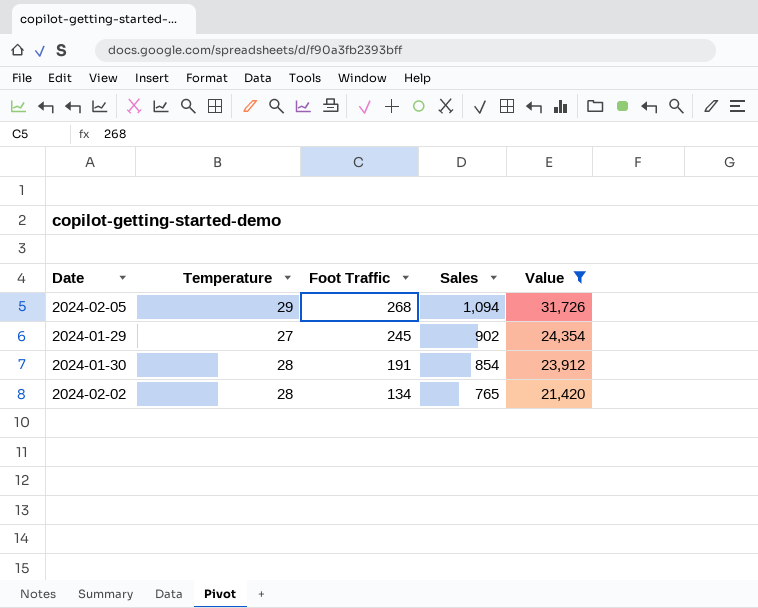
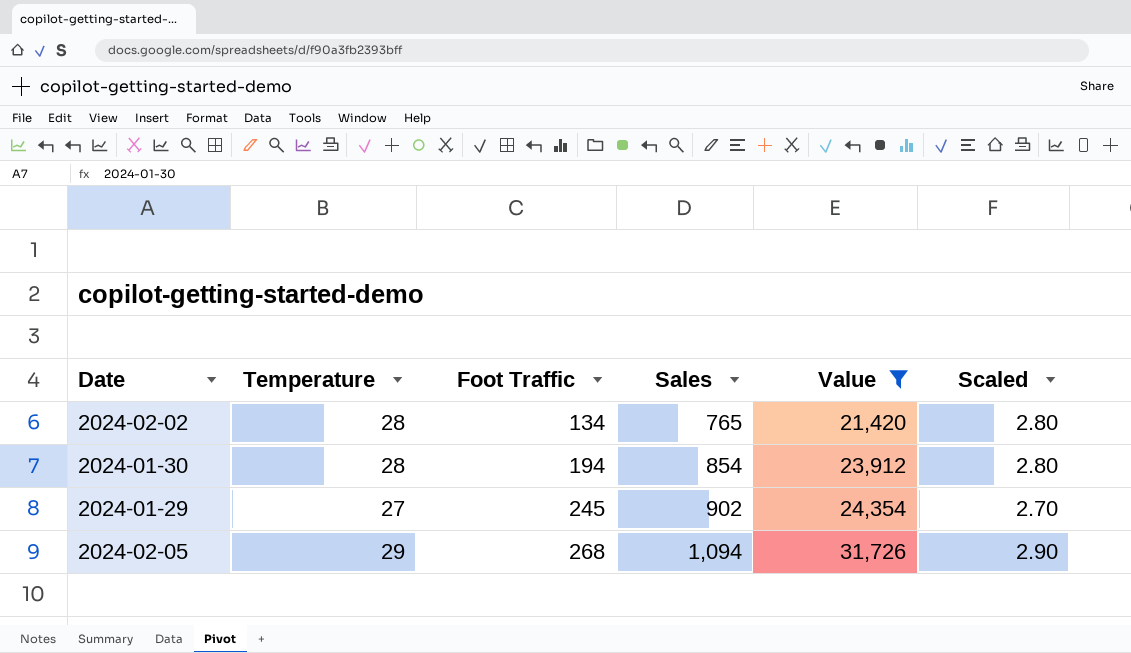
row order: Foot Traffic descending -> Foot Traffic ascending
column Scaled | formula: none -> [Temperature] * 0.1
2024-01-30 | Foot Traffic: 191 -> 194

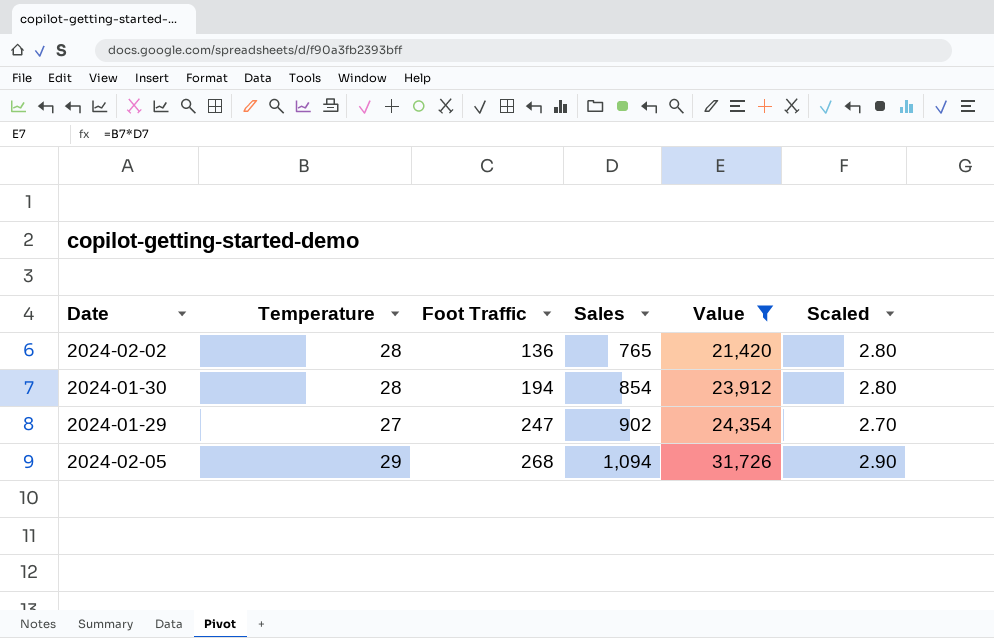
2024-02-02 | Foot Traffic: 134 -> 136
2024-01-29 | Foot Traffic: 245 -> 247

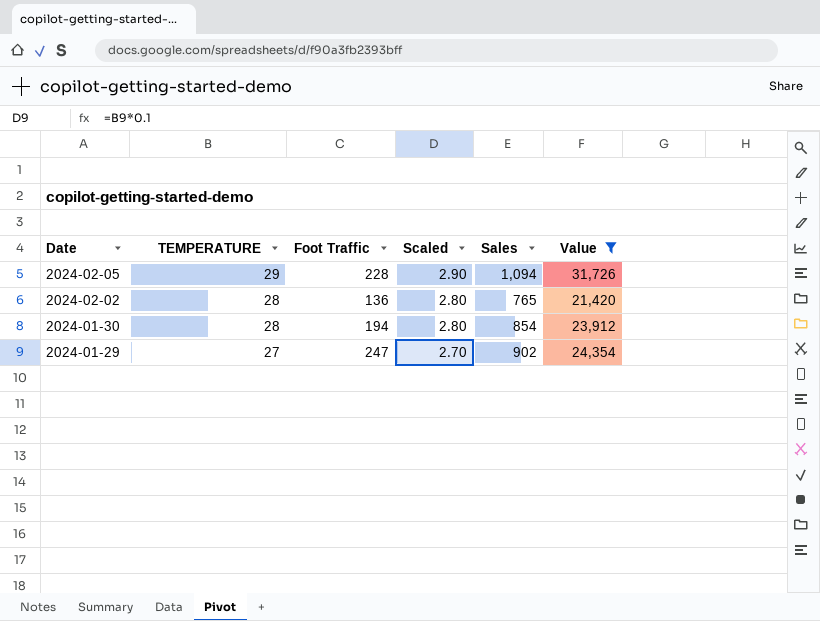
row order: Foot Traffic ascending -> Date descending
column name: Temperature -> TEMPERATURE
column Scaled | position: 6 -> 4
2024-02-05 | Foot Traffic: 268 -> 228

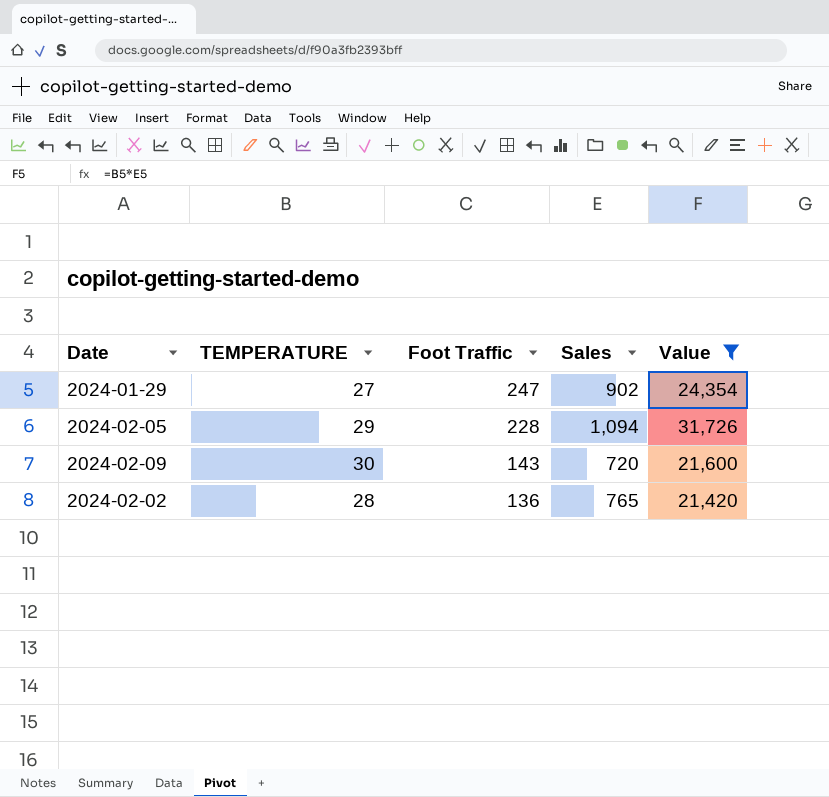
row order: Date descending -> Foot Traffic descending
column Scaled | formula: [TEMPERATURE] * 0.1 -> none
row 2024-01-30: 28 | 194 | 2.80 | 854 | 23,912 -> none
row 2024-02-09: none -> 30 | 143 | 720 | 21,600

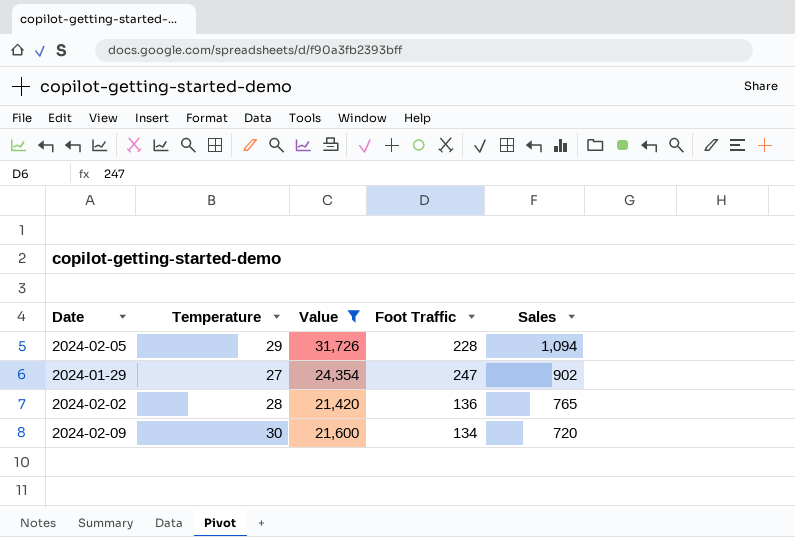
row order: Foot Traffic descending -> Sales descending
column name: TEMPERATURE -> Temperature
column Value | position: 5 -> 3
2024-02-09 | Foot Traffic: 143 -> 134

